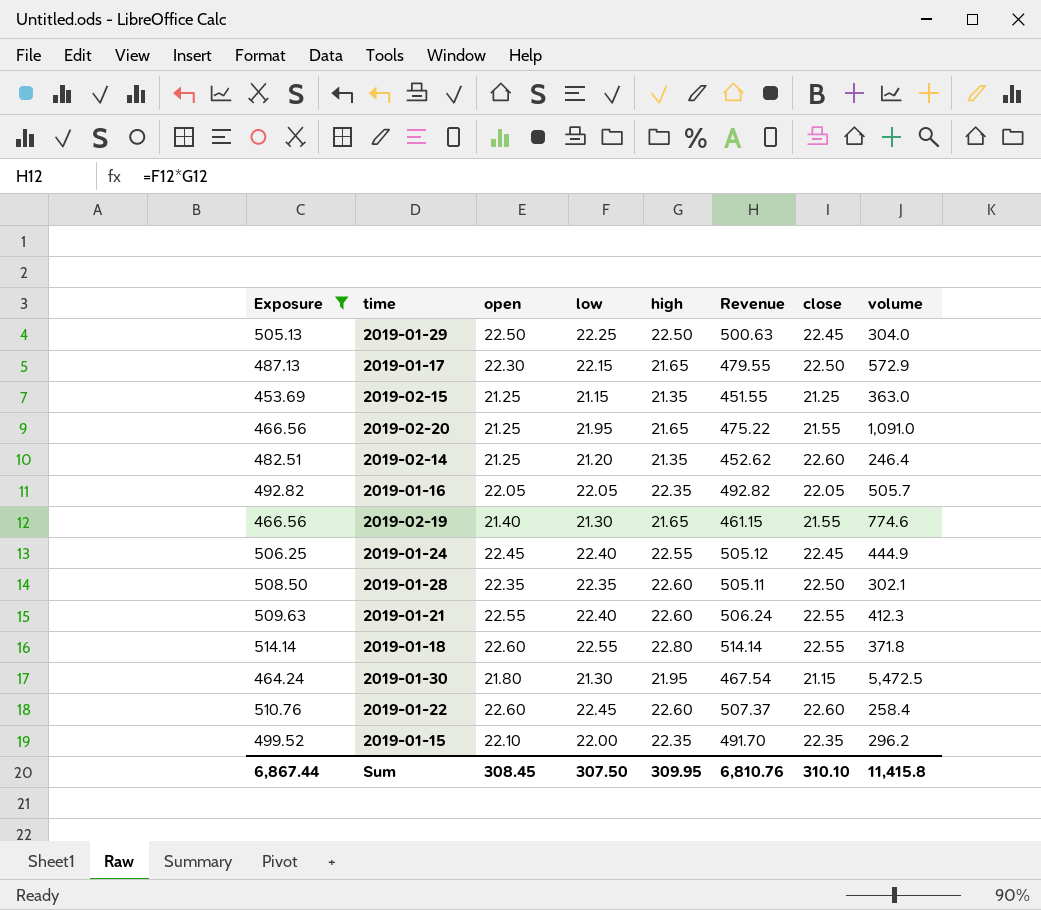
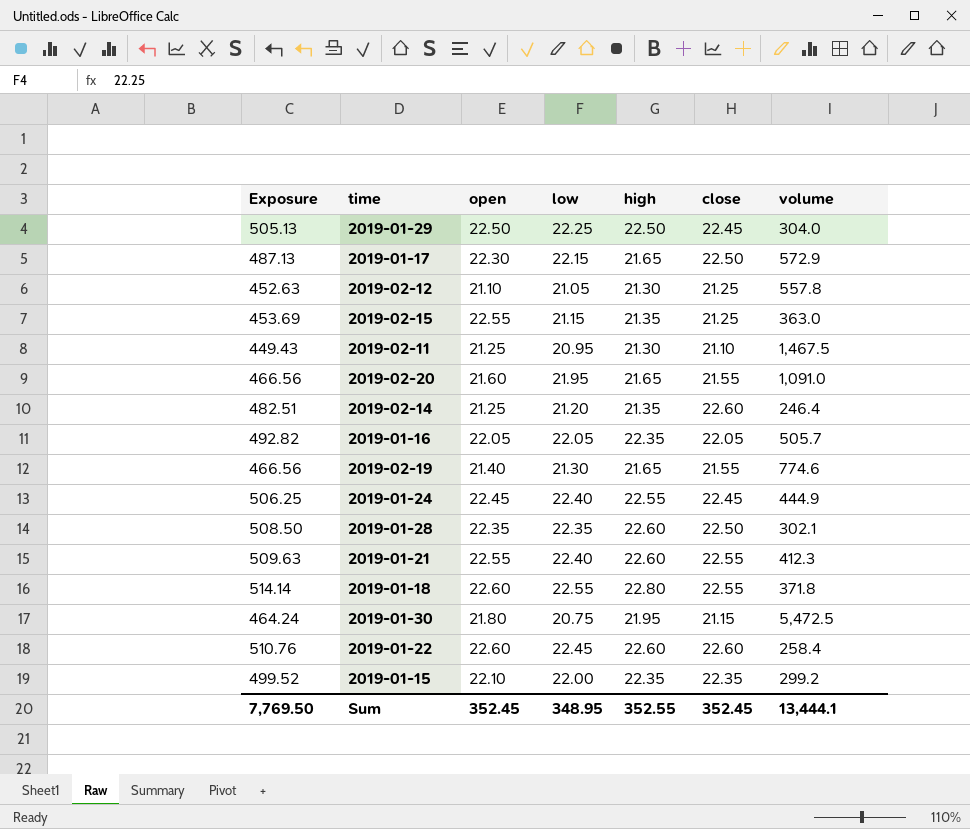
filter: Exposure >= 453.69 -> none
column Revenue | formula: [low] * [high] -> none
2019-02-15 | open: 21.25 -> 22.55
2019-02-20 | open: 21.25 -> 21.60
2019-01-30 | low: 21.30 -> 20.75
2019-01-15 | volume: 296.2 -> 299.2
Sum | Exposure: 6,867.44 -> 7,769.50
Sum | open: 308.45 -> 352.45
Sum | low: 307.50 -> 348.95
Sum | high: 309.95 -> 352.55
Sum | close: 310.10 -> 352.45
Sum | volume: 11,415.8 -> 13,444.1

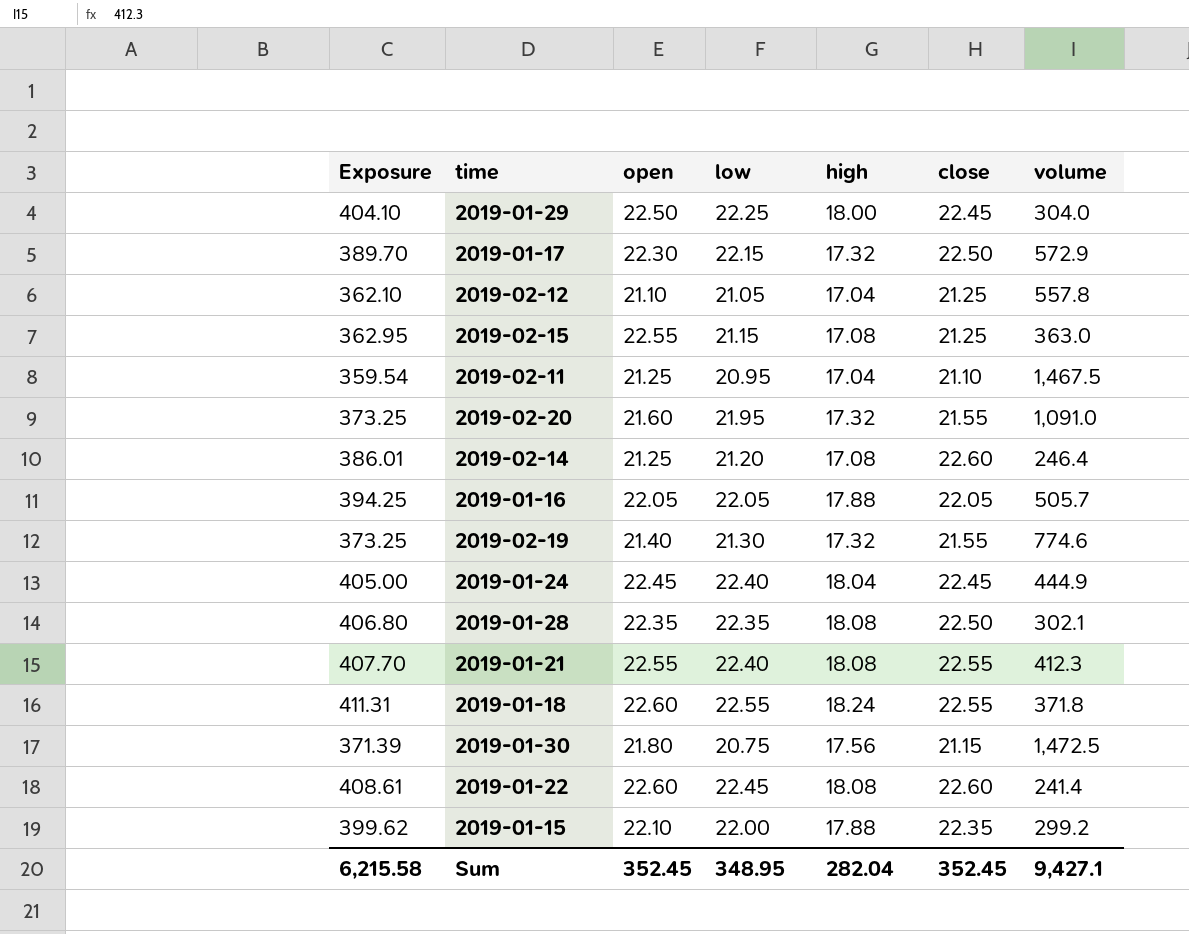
2019-01-29 | Exposure: 505.13 -> 404.10
2019-01-29 | high: 22.50 -> 18.00
2019-01-17 | Exposure: 487.13 -> 389.70
2019-01-17 | high: 21.65 -> 17.32
2019-02-12 | Exposure: 452.63 -> 362.10
2019-02-12 | high: 21.30 -> 17.04
2019-02-15 | Exposure: 453.69 -> 362.95
2019-02-15 | high: 21.35 -> 17.08
2019-02-11 | Exposure: 449.43 -> 359.54
2019-02-11 | high: 21.30 -> 17.04
2019-02-20 | Exposure: 466.56 -> 373.25
2019-02-20 | high: 21.65 -> 17.32
2019-02-14 | Exposure: 482.51 -> 386.01
2019-02-14 | high: 21.35 -> 17.08
2019-01-16 | Exposure: 492.82 -> 394.25
2019-01-16 | high: 22.35 -> 17.88
2019-02-19 | Exposure: 466.56 -> 373.25
2019-02-19 | high: 21.65 -> 17.32
2019-01-24 | Exposure: 506.25 -> 405.00
2019-01-24 | high: 22.55 -> 18.04
2019-01-28 | Exposure: 508.50 -> 406.80
2019-01-28 | high: 22.60 -> 18.08
2019-01-21 | Exposure: 509.63 -> 407.70
2019-01-21 | high: 22.60 -> 18.08
2019-01-18 | Exposure: 514.14 -> 411.31
2019-01-18 | high: 22.80 -> 18.24
2019-01-30 | Exposure: 464.24 -> 371.39
2019-01-30 | high: 21.95 -> 17.56
2019-01-30 | volume: 5,472.5 -> 1,472.5
2019-01-22 | Exposure: 510.76 -> 408.61
2019-01-22 | high: 22.60 -> 18.08
2019-01-22 | volume: 258.4 -> 241.4
2019-01-15 | Exposure: 499.52 -> 399.62
2019-01-15 | high: 22.35 -> 17.88
Sum | Exposure: 7,769.50 -> 6,215.58
Sum | high: 352.55 -> 282.04
Sum | volume: 13,444.1 -> 9,427.1

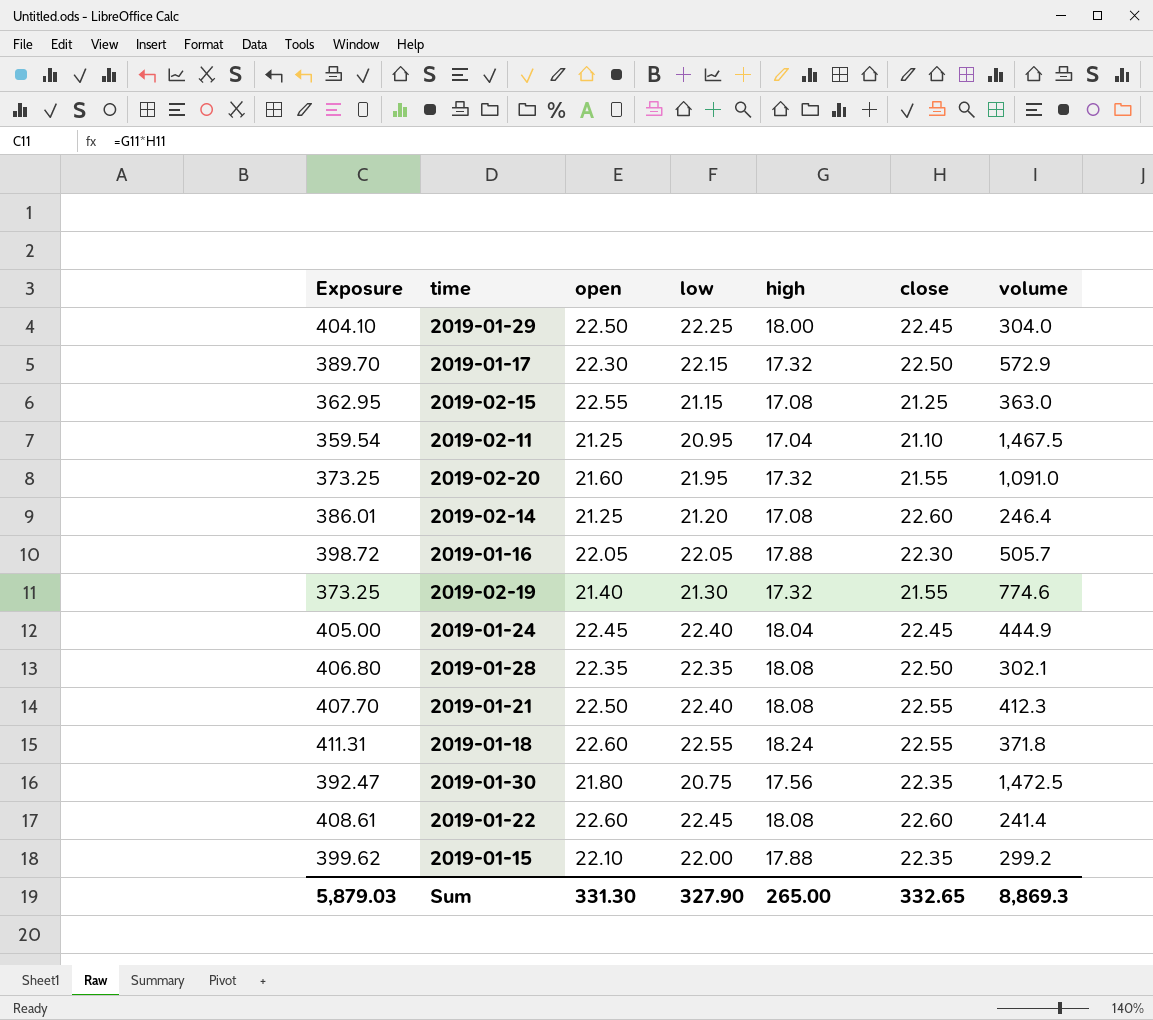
row 2019-02-12: 362.10 | 21.10 | 21.05 | 17.04 | 21.25 | 557.8 -> none
2019-01-16 | Exposure: 394.25 -> 398.72
2019-01-16 | close: 22.05 -> 22.30
2019-01-21 | open: 22.55 -> 22.50
2019-01-30 | Exposure: 371.39 -> 392.47
2019-01-30 | close: 21.15 -> 22.35
Sum | Exposure: 6,215.58 -> 5,879.03
Sum | open: 352.45 -> 331.30
Sum | low: 348.95 -> 327.90
Sum | high: 282.04 -> 265.00
Sum | close: 352.45 -> 332.65
Sum | volume: 9,427.1 -> 8,869.3

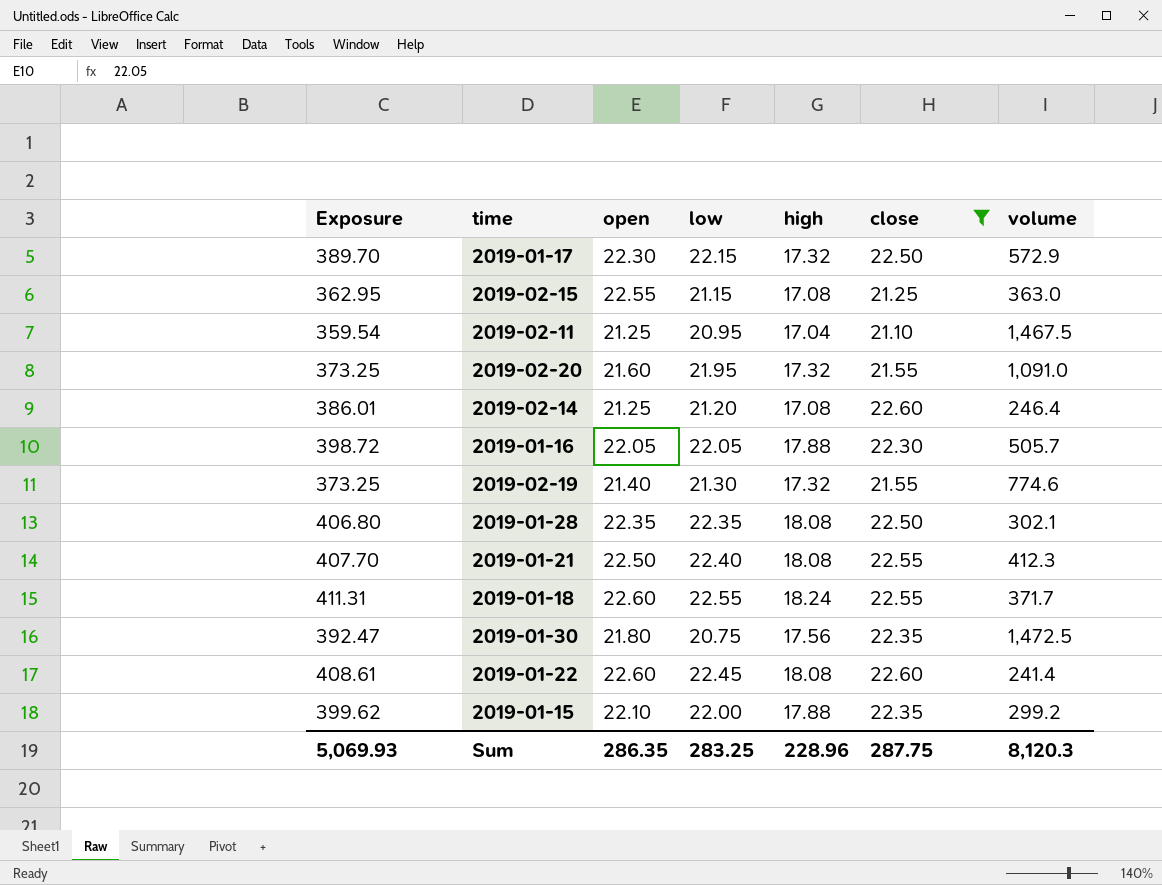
filter: none -> close != 22.45
2019-01-18 | volume: 371.8 -> 371.7
Sum | Exposure: 5,879.03 -> 5,069.93
Sum | open: 331.30 -> 286.35
Sum | low: 327.90 -> 283.25
Sum | high: 265.00 -> 228.96
Sum | close: 332.65 -> 287.75
Sum | volume: 8,869.3 -> 8,120.3

